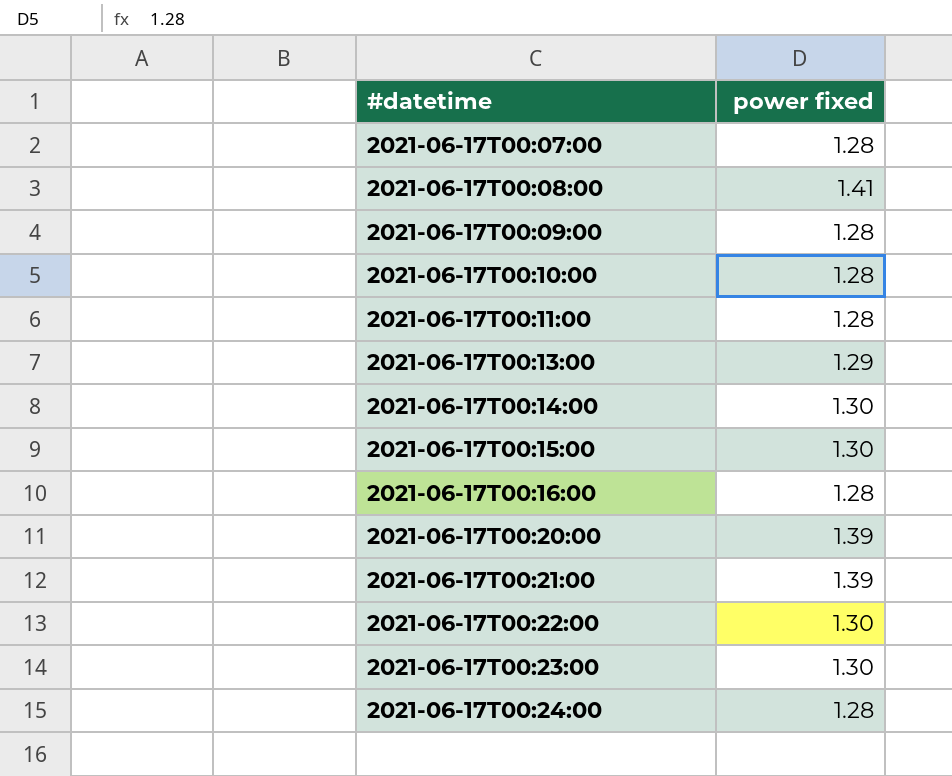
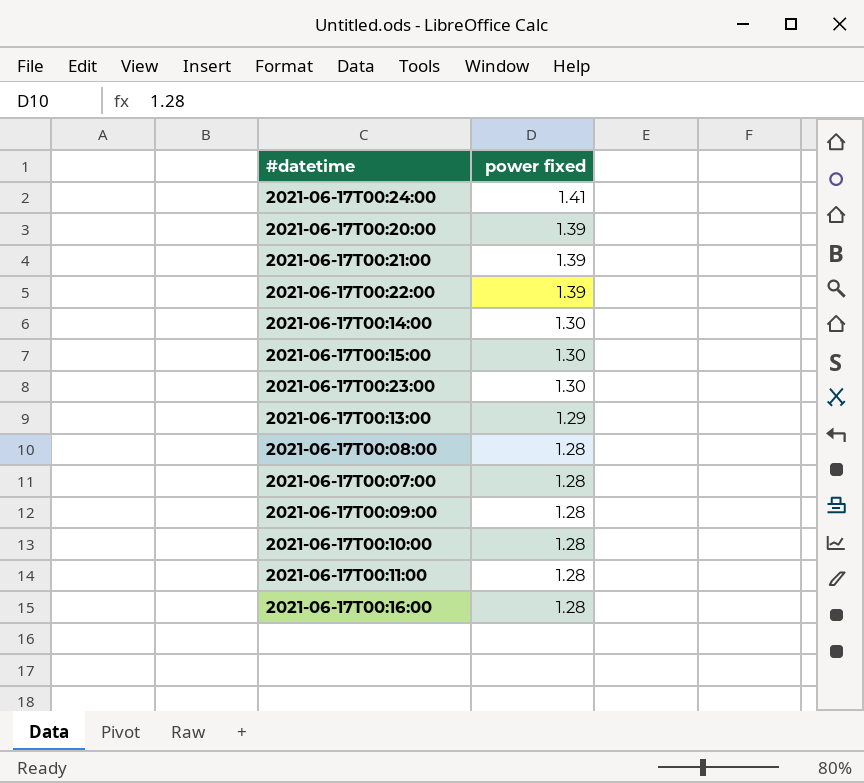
row order: #datetime ascending -> power fixed descending
2021-06-17T00:24:00 | power fixed: 1.28 -> 1.41
2021-06-17T00:22:00 | power fixed: 1.30 -> 1.39
2021-06-17T00:08:00 | power fixed: 1.41 -> 1.28

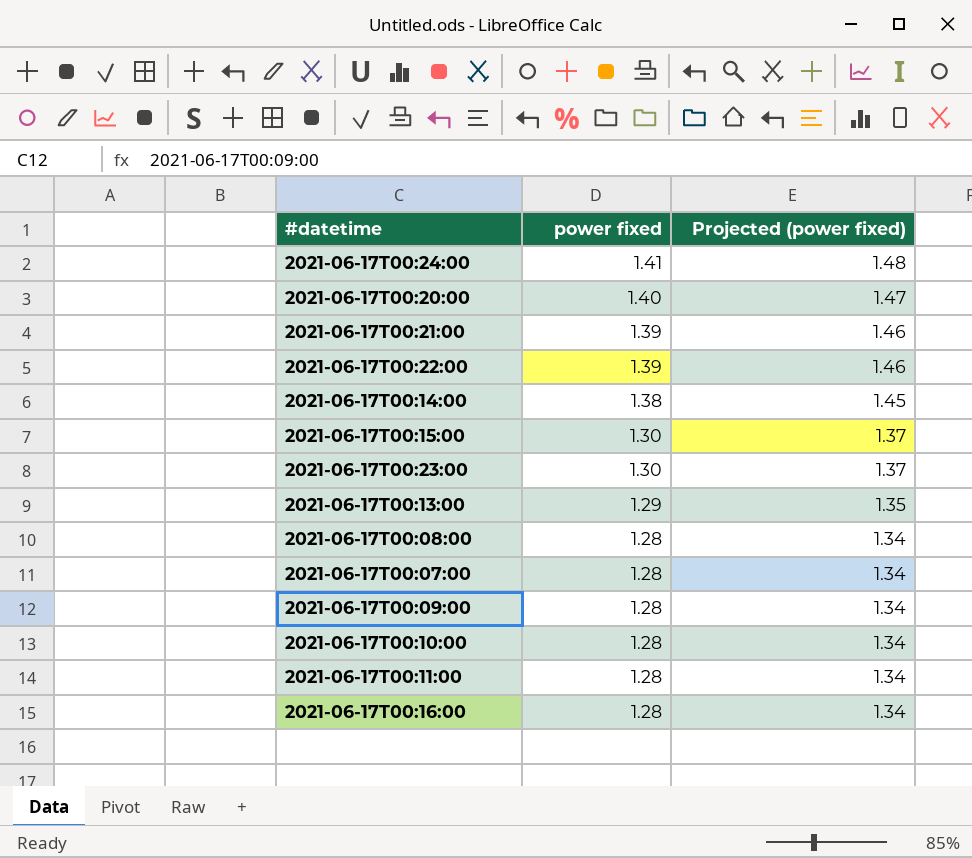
column Projected (power fixed) | formula: none -> [power fixed] * 1.05
2021-06-17T00:20:00 | power fixed: 1.39 -> 1.40
2021-06-17T00:14:00 | power fixed: 1.30 -> 1.38

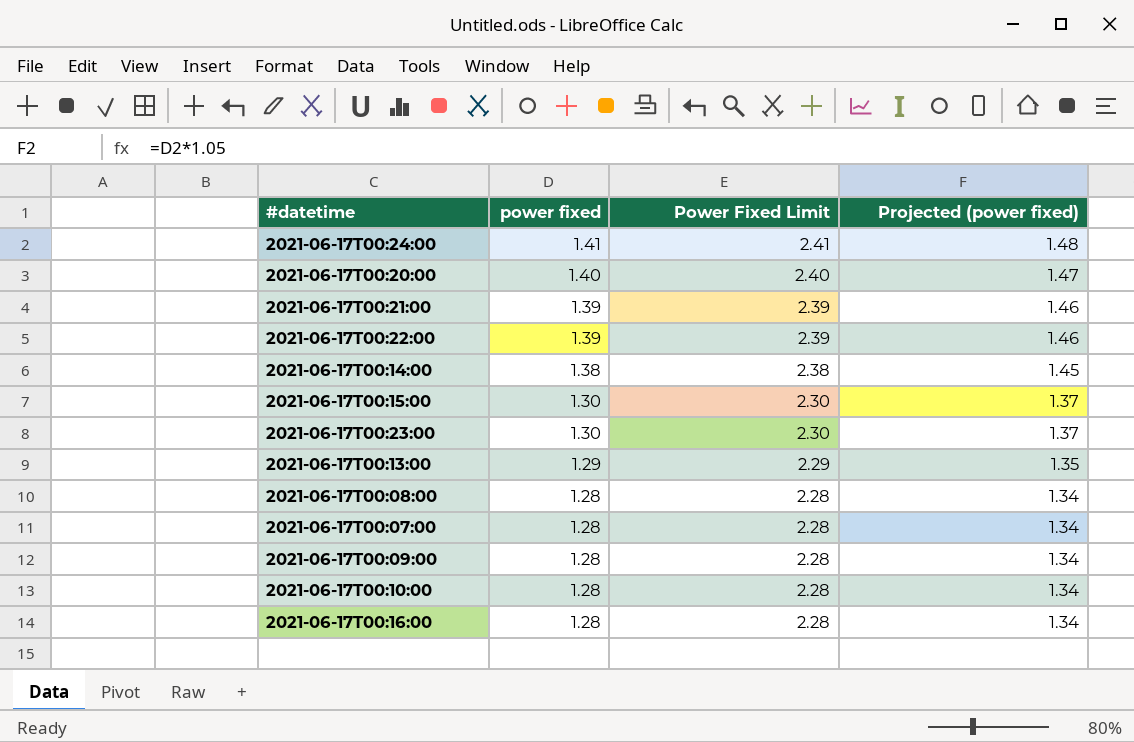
column Power Fixed Limit | formula: none -> [power fixed] + 1
row 2021-06-17T00:11:00: 1.28 | 1.34 -> none

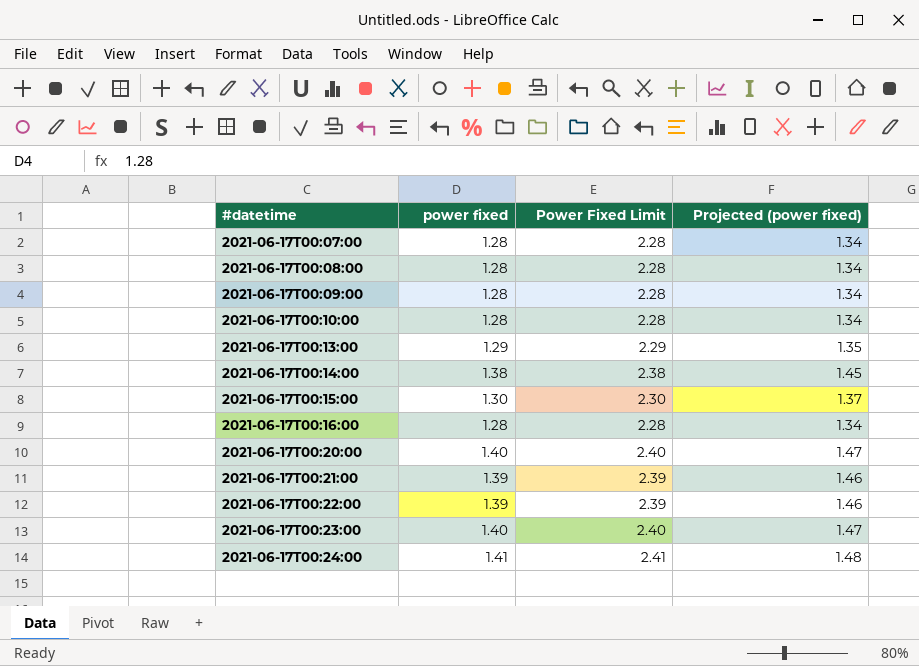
row order: power fixed descending -> #datetime ascending
2021-06-17T00:23:00 | power fixed: 1.30 -> 1.40
2021-06-17T00:23:00 | Power Fixed Limit: 2.30 -> 2.40
2021-06-17T00:23:00 | Projected (power fixed): 1.37 -> 1.47

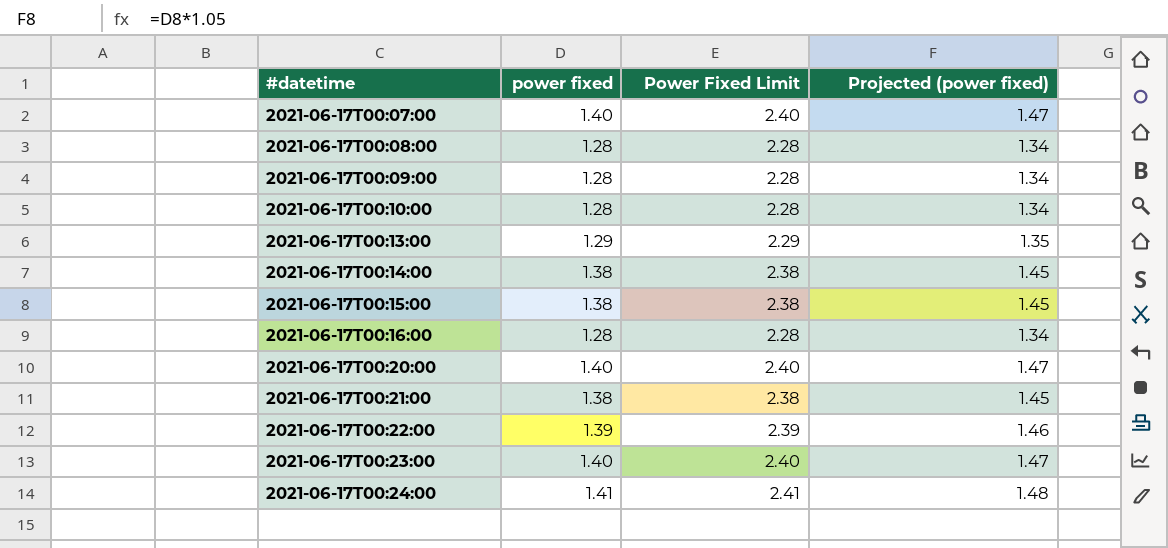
2021-06-17T00:07:00 | power fixed: 1.28 -> 1.40
2021-06-17T00:07:00 | Power Fixed Limit: 2.28 -> 2.40
2021-06-17T00:07:00 | Projected (power fixed): 1.34 -> 1.47
2021-06-17T00:15:00 | power fixed: 1.30 -> 1.38
2021-06-17T00:15:00 | Power Fixed Limit: 2.30 -> 2.38
2021-06-17T00:15:00 | Projected (power fixed): 1.37 -> 1.45
2021-06-17T00:21:00 | power fixed: 1.39 -> 1.38
2021-06-17T00:21:00 | Power Fixed Limit: 2.39 -> 2.38
2021-06-17T00:21:00 | Projected (power fixed): 1.46 -> 1.45

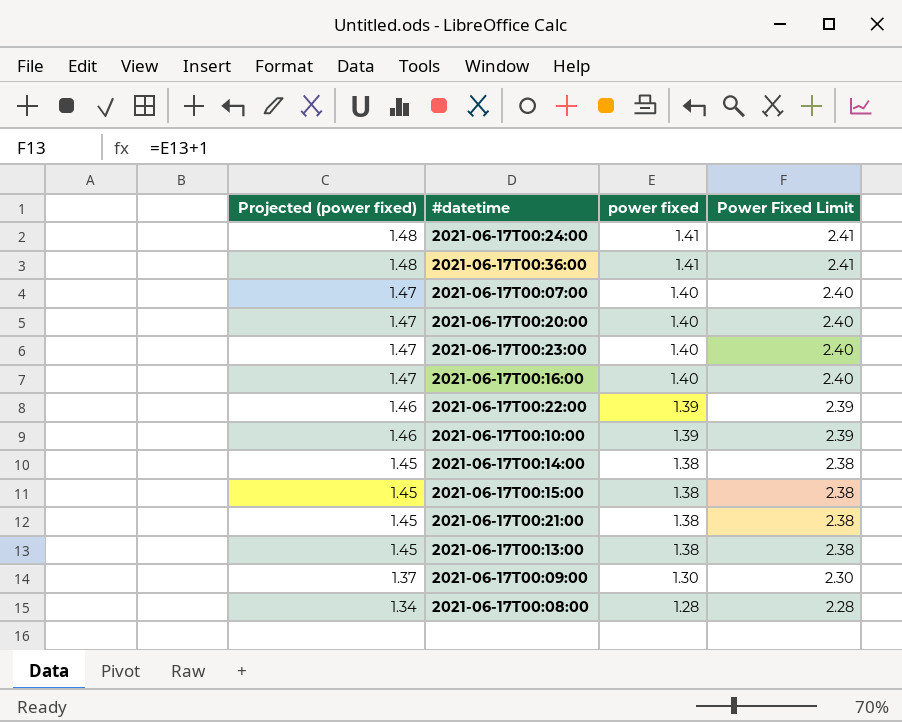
row order: #datetime ascending -> Projected (power fixed) descending
column Projected (power fixed) | position: 4 -> 1
row 2021-06-17T00:36:00: none -> 1.48 | 1.41 | 2.41
2021-06-17T00:16:00 | Projected (power fixed): 1.34 -> 1.47
2021-06-17T00:16:00 | power fixed: 1.28 -> 1.40
2021-06-17T00:16:00 | Power Fixed Limit: 2.28 -> 2.40
2021-06-17T00:10:00 | Projected (power fixed): 1.34 -> 1.46
2021-06-17T00:10:00 | power fixed: 1.28 -> 1.39
2021-06-17T00:10:00 | Power Fixed Limit: 2.28 -> 2.39
2021-06-17T00:13:00 | Projected (power fixed): 1.35 -> 1.45
2021-06-17T00:13:00 | power fixed: 1.29 -> 1.38
2021-06-17T00:13:00 | Power Fixed Limit: 2.29 -> 2.38
2021-06-17T00:09:00 | Projected (power fixed): 1.34 -> 1.37
2021-06-17T00:09:00 | power fixed: 1.28 -> 1.30
2021-06-17T00:09:00 | Power Fixed Limit: 2.28 -> 2.30

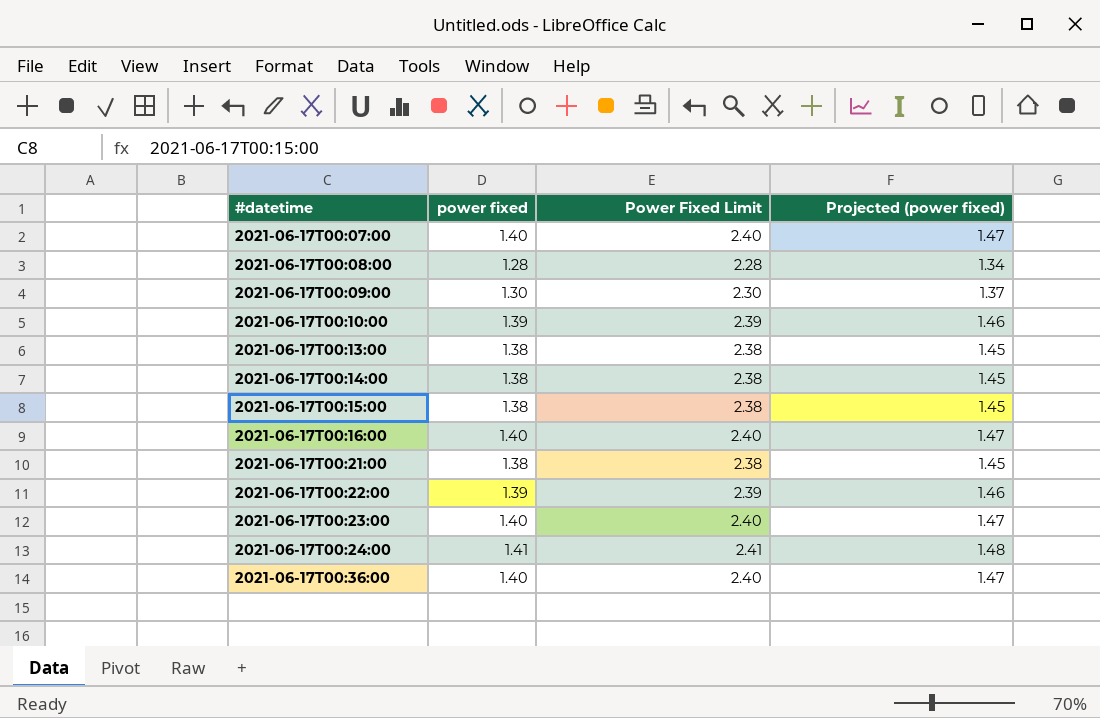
row order: Projected (power fixed) descending -> #datetime ascending
column Projected (power fixed) | position: 1 -> 4
row 2021-06-17T00:20:00: 1.47 | 1.40 | 2.40 -> none
2021-06-17T00:36:00 | power fixed: 1.41 -> 1.40
2021-06-17T00:36:00 | Power Fixed Limit: 2.41 -> 2.40
2021-06-17T00:36:00 | Projected (power fixed): 1.48 -> 1.47

